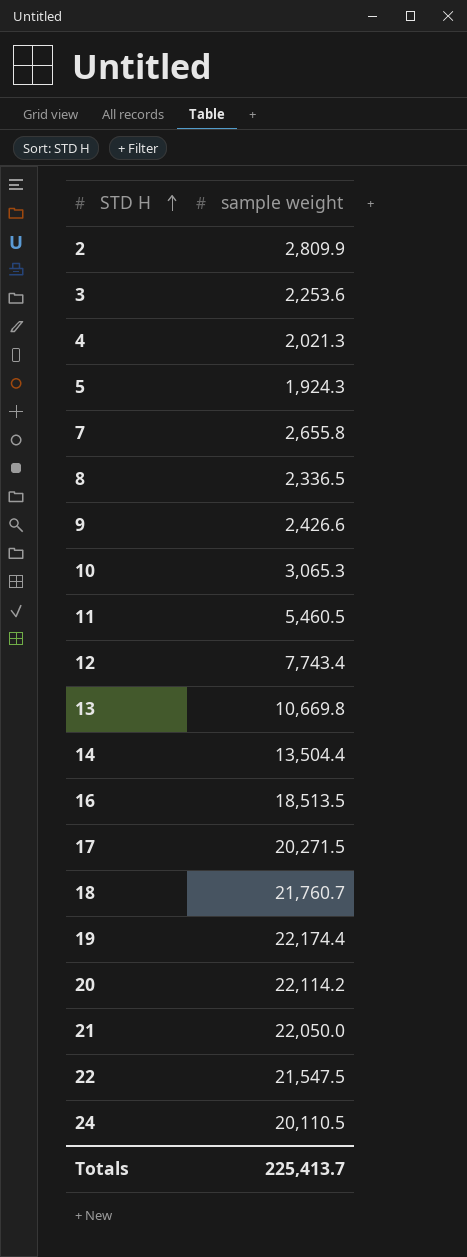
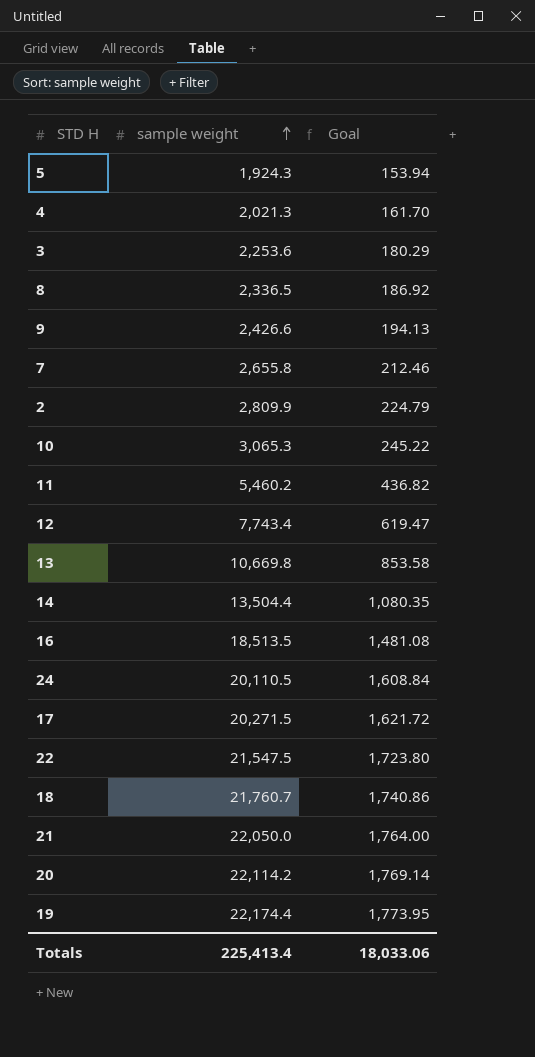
row order: STD H ascending -> sample weight ascending
column Goal | formula: none -> [sample weight] * 0.08
11 | sample weight: 5,460.5 -> 5,460.2
Totals | sample weight: 225,413.7 -> 225,413.4

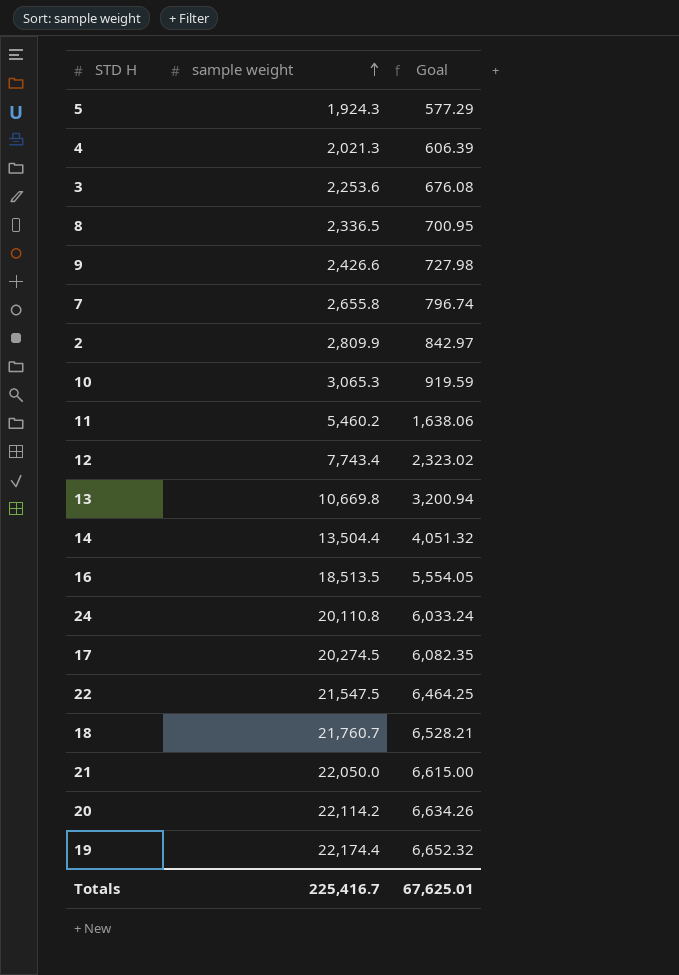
column Goal | formula: [sample weight] * 0.08 -> [sample weight] * 0.3
24 | sample weight: 20,110.5 -> 20,110.8
17 | sample weight: 20,271.5 -> 20,274.5
Totals | sample weight: 225,413.4 -> 225,416.7
Totals | Goal: 18,033.06 -> 67,625.01

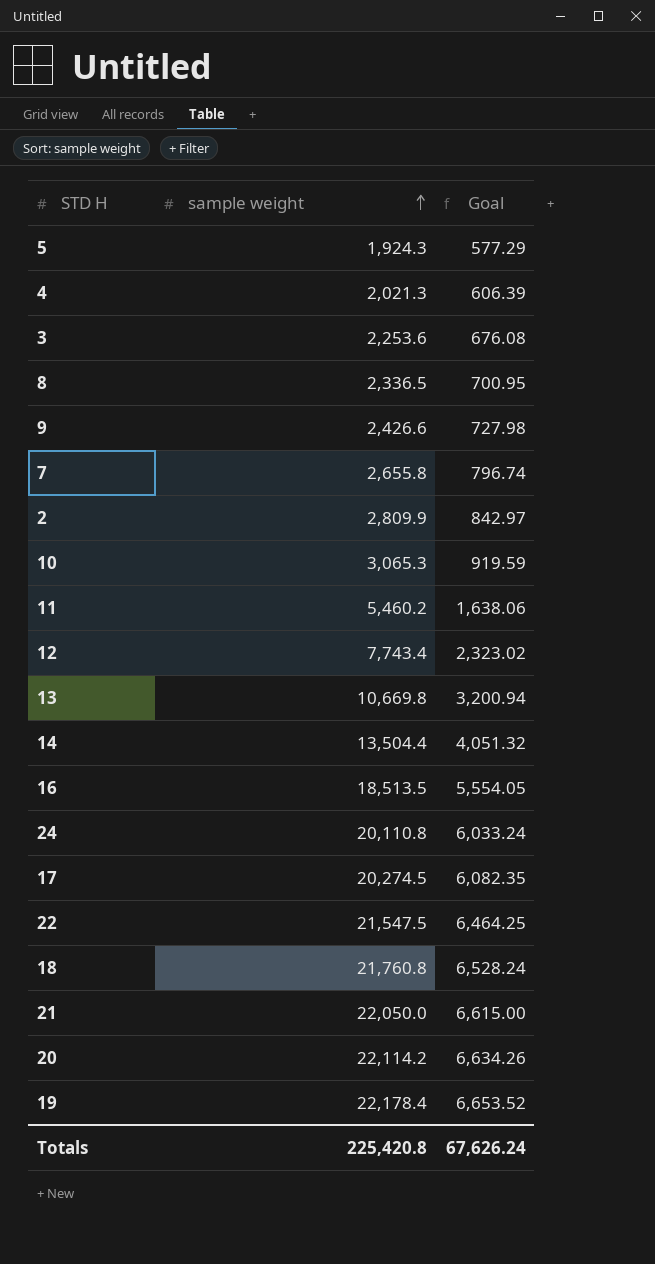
18 | sample weight: 21,760.7 -> 21,760.8
18 | Goal: 6,528.21 -> 6,528.24
19 | sample weight: 22,174.4 -> 22,178.4
19 | Goal: 6,652.32 -> 6,653.52
Totals | sample weight: 225,416.7 -> 225,420.8
Totals | Goal: 67,625.01 -> 67,626.24

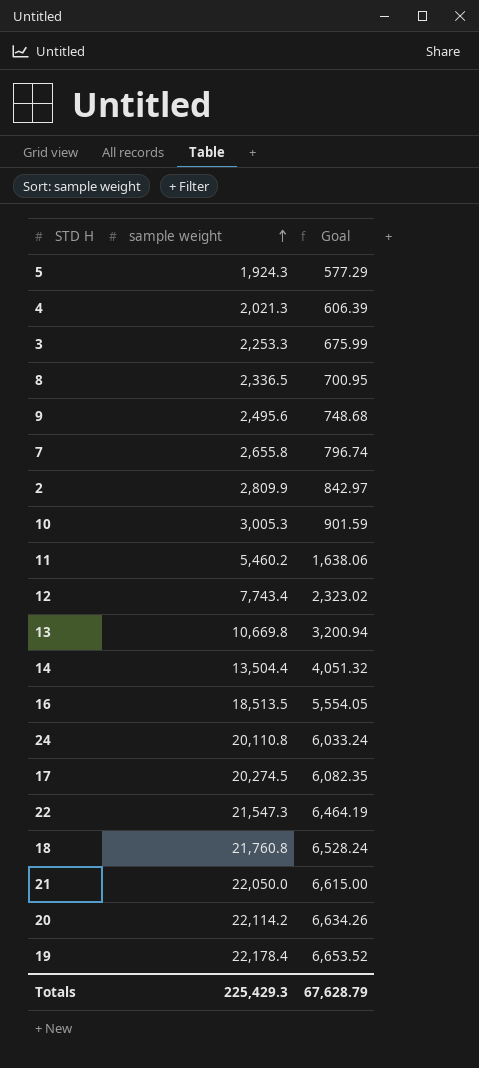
3 | sample weight: 2,253.6 -> 2,253.3
3 | Goal: 676.08 -> 675.99
9 | sample weight: 2,426.6 -> 2,495.6
9 | Goal: 727.98 -> 748.68
10 | sample weight: 3,065.3 -> 3,005.3
10 | Goal: 919.59 -> 901.59
22 | sample weight: 21,547.5 -> 21,547.3
22 | Goal: 6,464.25 -> 6,464.19
Totals | sample weight: 225,420.8 -> 225,429.3
Totals | Goal: 67,626.24 -> 67,628.79

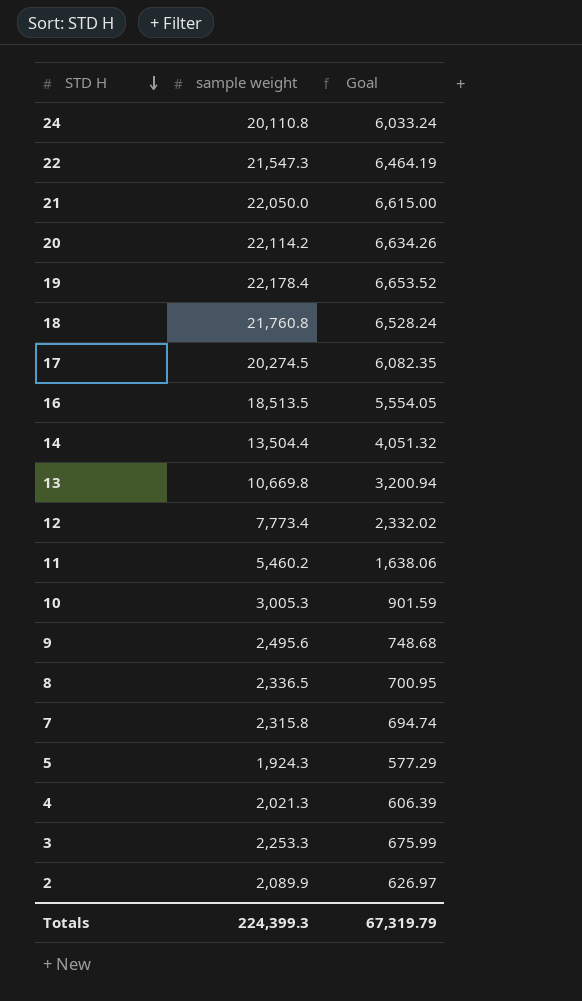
row order: sample weight ascending -> STD H descending
12 | sample weight: 7,743.4 -> 7,773.4
12 | Goal: 2,323.02 -> 2,332.02
7 | sample weight: 2,655.8 -> 2,315.8
7 | Goal: 796.74 -> 694.74
2 | sample weight: 2,809.9 -> 2,089.9
2 | Goal: 842.97 -> 626.97
Totals | sample weight: 225,429.3 -> 224,399.3
Totals | Goal: 67,628.79 -> 67,319.79

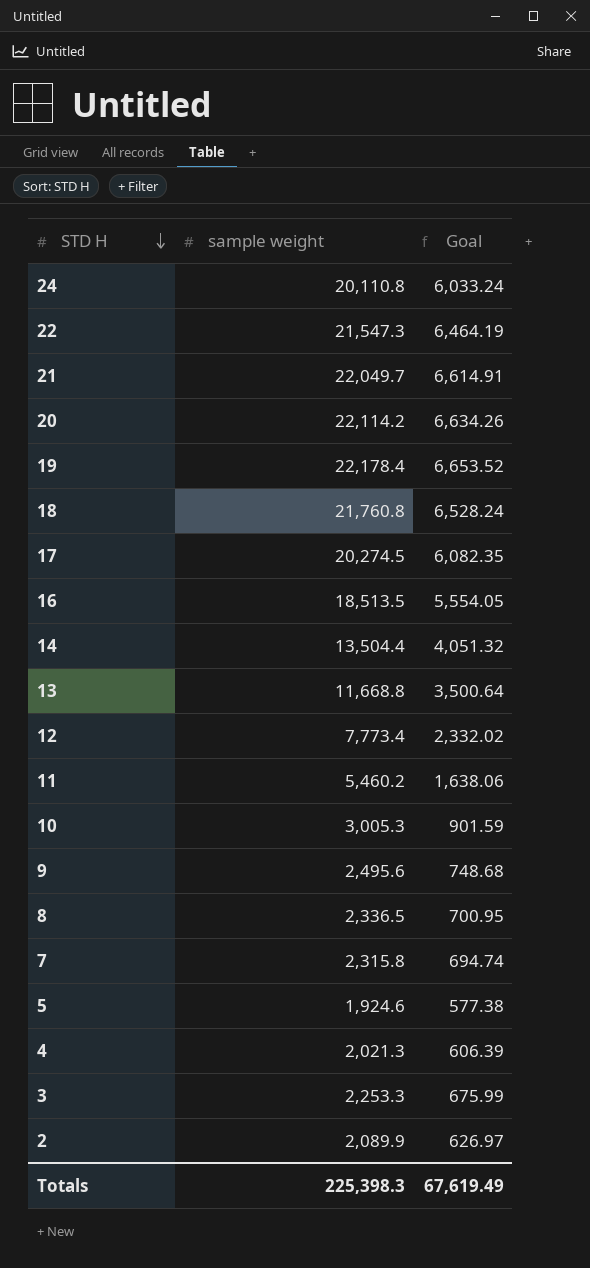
21 | sample weight: 22,050.0 -> 22,049.7
21 | Goal: 6,615.00 -> 6,614.91
13 | sample weight: 10,669.8 -> 11,668.8
13 | Goal: 3,200.94 -> 3,500.64
5 | sample weight: 1,924.3 -> 1,924.6
5 | Goal: 577.29 -> 577.38
Totals | sample weight: 224,399.3 -> 225,398.3
Totals | Goal: 67,319.79 -> 67,619.49

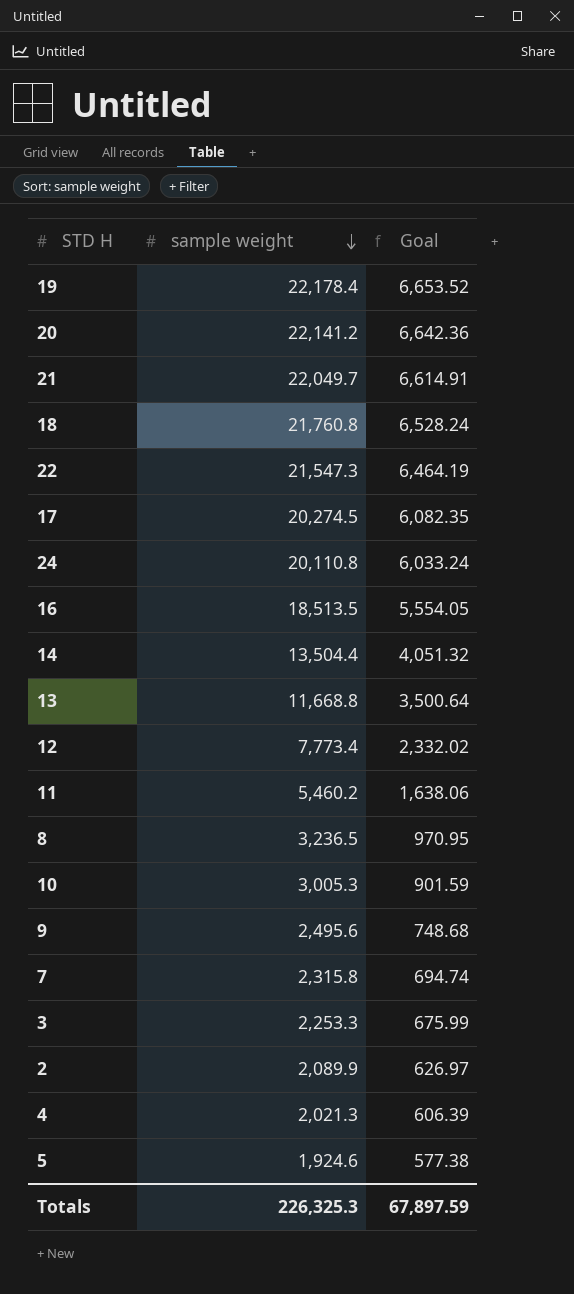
row order: STD H descending -> sample weight descending
20 | sample weight: 22,114.2 -> 22,141.2
20 | Goal: 6,634.26 -> 6,642.36
8 | sample weight: 2,336.5 -> 3,236.5
8 | Goal: 700.95 -> 970.95
Totals | sample weight: 225,398.3 -> 226,325.3
Totals | Goal: 67,619.49 -> 67,897.59

